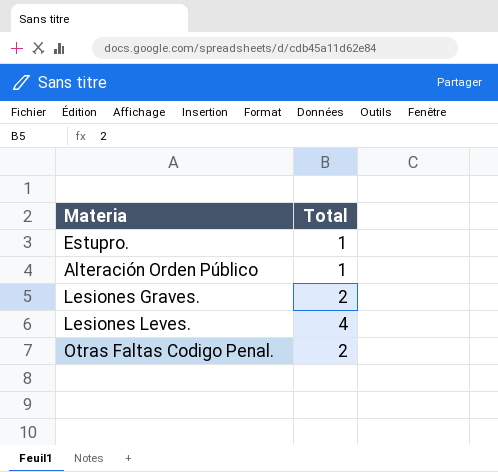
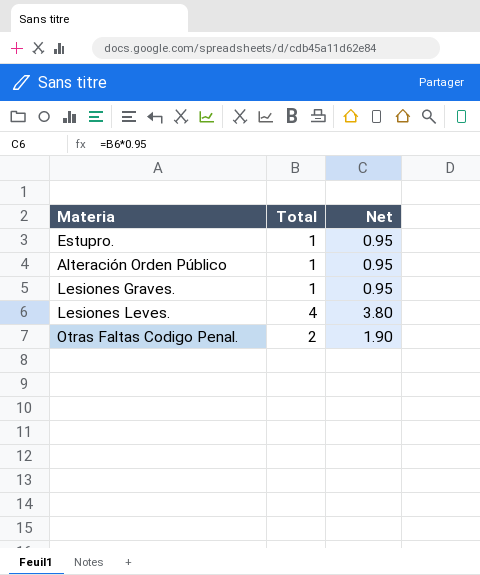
column Net | formula: none -> [Total] * 0.95
Lesiones Graves. | Total: 2 -> 1

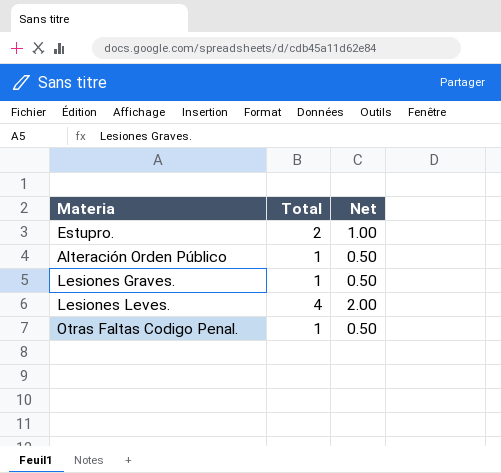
column Net | formula: [Total] * 0.95 -> [Total] * 0.5
Estupro. | Total: 1 -> 2
Otras Faltas Codigo Penal. | Total: 2 -> 1

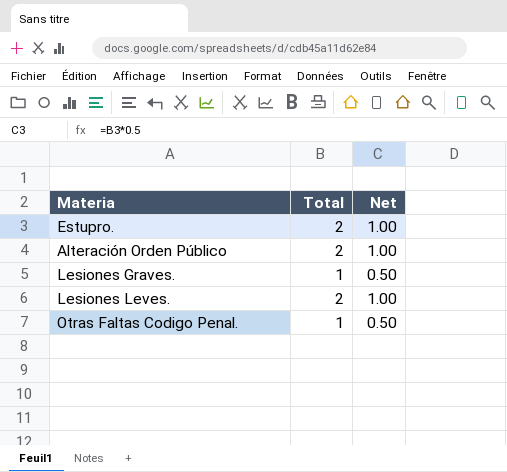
Alteración Orden Público | Total: 1 -> 2
Alteración Orden Público | Net: 0.50 -> 1.00
Lesiones Leves. | Total: 4 -> 2
Lesiones Leves. | Net: 2.00 -> 1.00

